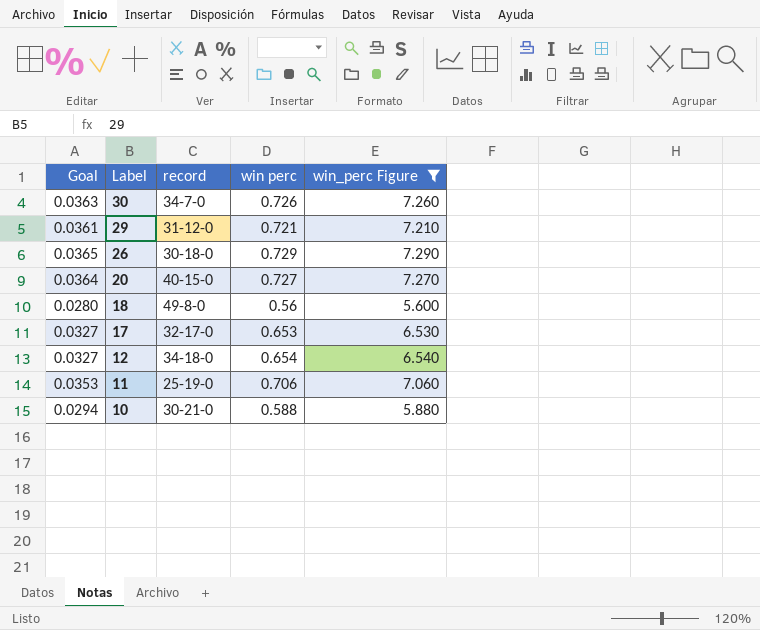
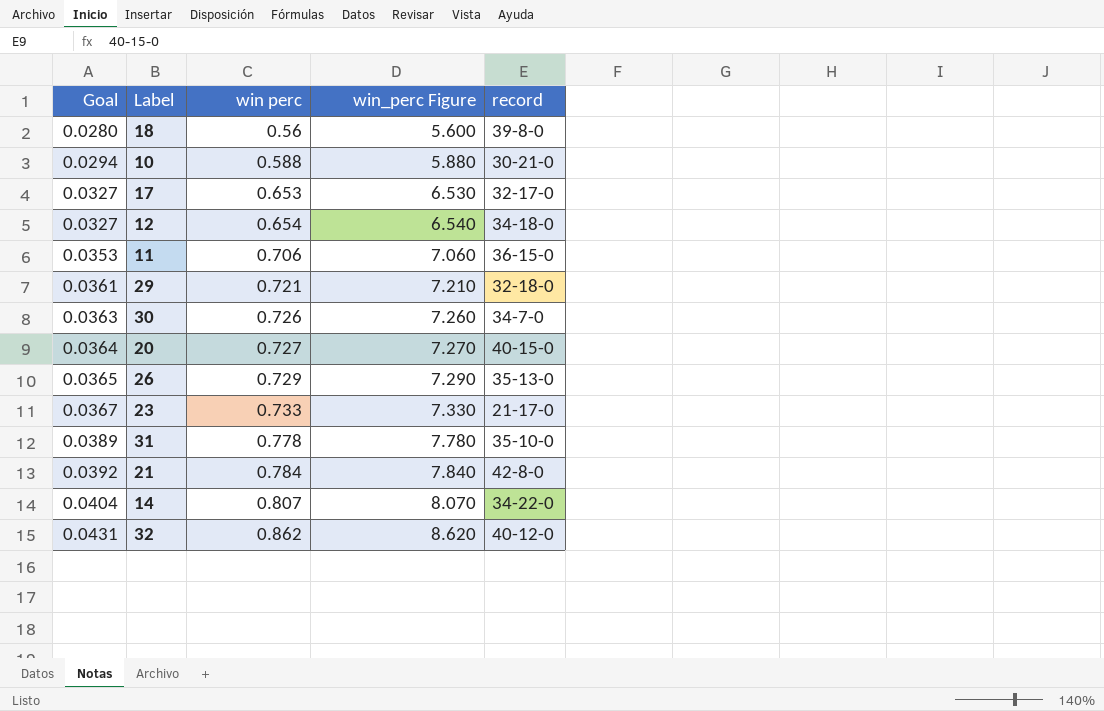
filter: win_perc Figure <= 7.290 -> none
row order: Label descending -> Goal ascending
column record | position: 3 -> 5
18 | record: 49-8-0 -> 39-8-0
11 | record: 25-19-0 -> 36-15-0
29 | record: 31-12-0 -> 32-18-0
26 | record: 30-18-0 -> 35-13-0

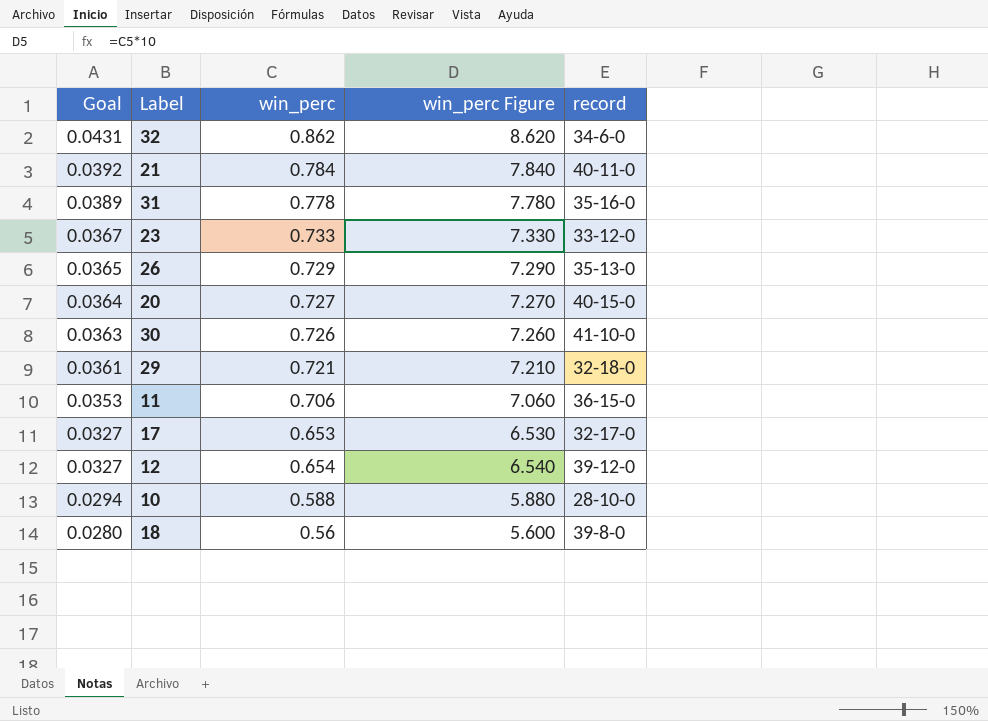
row order: Goal ascending -> Goal descending
column name: win perc -> win_perc
row 14: 0.0404 | 0.807 | 8.070 | 34-22-0 -> none
32 | record: 40-12-0 -> 34-6-0
21 | record: 42-8-0 -> 40-11-0
31 | record: 35-10-0 -> 35-16-0
23 | record: 21-17-0 -> 33-12-0
30 | record: 34-7-0 -> 41-10-0
12 | record: 34-18-0 -> 39-12-0
10 | record: 30-21-0 -> 28-10-0

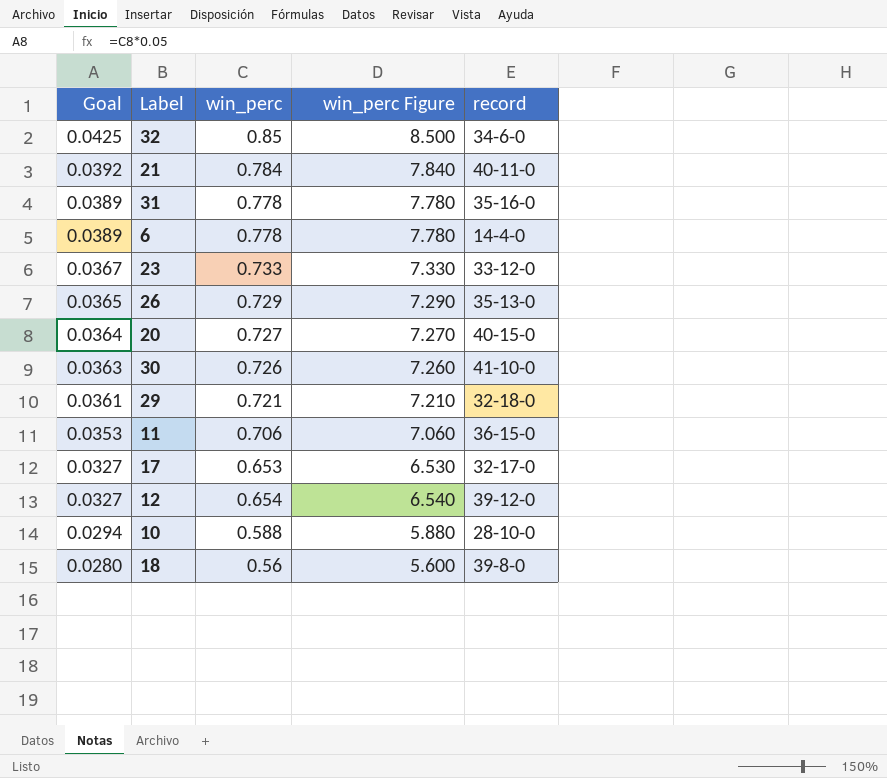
32 | Goal: 0.0431 -> 0.0425
32 | win_perc: 0.862 -> 0.85
32 | win_perc Figure: 8.620 -> 8.500
row 6: none -> 0.0389 | 0.778 | 7.780 | 14-4-0

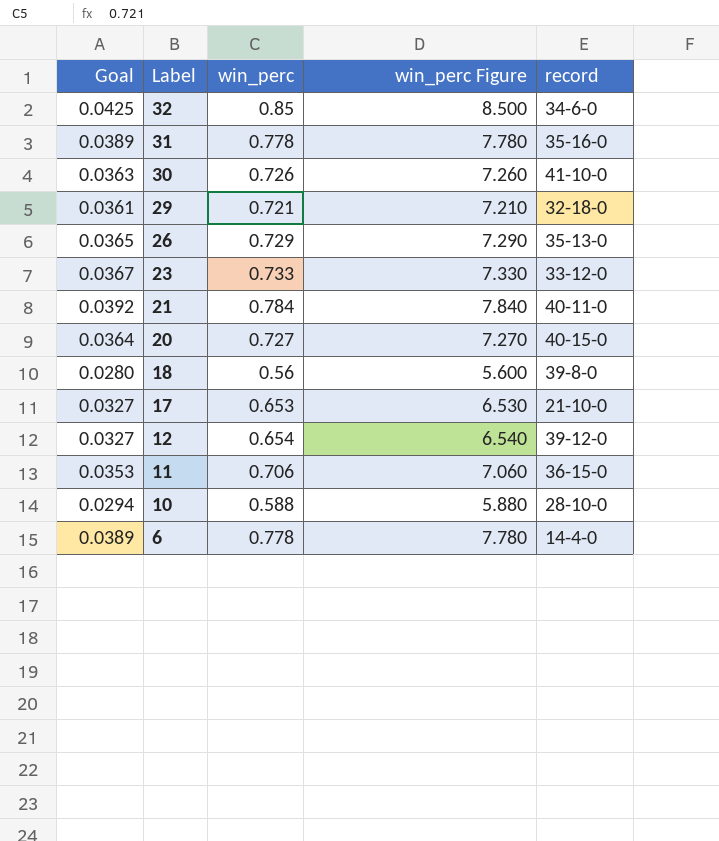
row order: Goal descending -> Label descending
17 | record: 32-17-0 -> 21-10-0

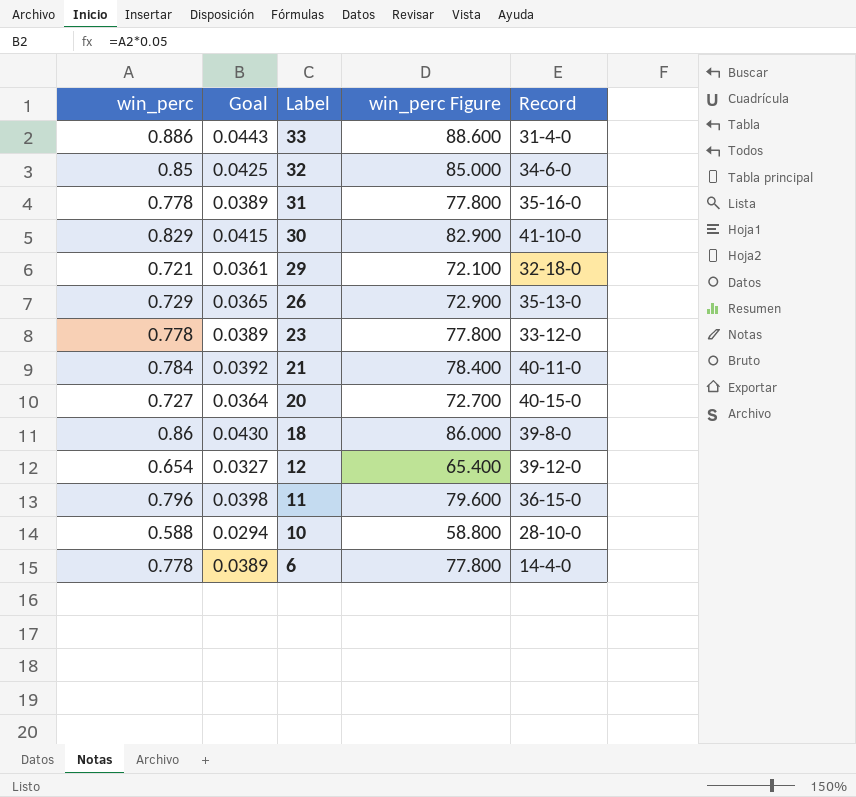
column win_perc | position: 3 -> 1
column win_perc Figure | formula: [win_perc] * 10 -> [win_perc] * 100
column name: record -> Record
row 17: 0.0327 | 0.653 | 6.530 | 21-10-0 -> none
row 33: none -> 0.886 | 0.0443 | 88.600 | 31-4-0
30 | win_perc: 0.726 -> 0.829
30 | Goal: 0.0363 -> 0.0415
23 | win_perc: 0.733 -> 0.778
23 | Goal: 0.0367 -> 0.0389
18 | win_perc: 0.56 -> 0.86
18 | Goal: 0.0280 -> 0.0430
11 | win_perc: 0.706 -> 0.796
11 | Goal: 0.0353 -> 0.0398

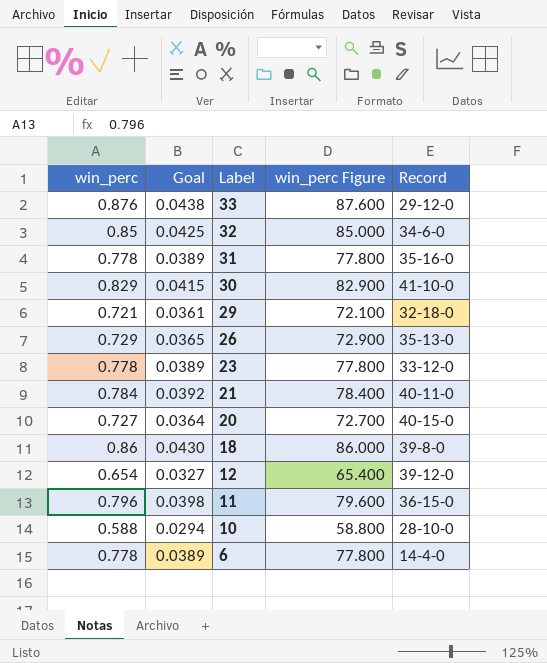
33 | win_perc: 0.886 -> 0.876
33 | Goal: 0.0443 -> 0.0438
33 | win_perc Figure: 88.600 -> 87.600
33 | Record: 31-4-0 -> 29-12-0

